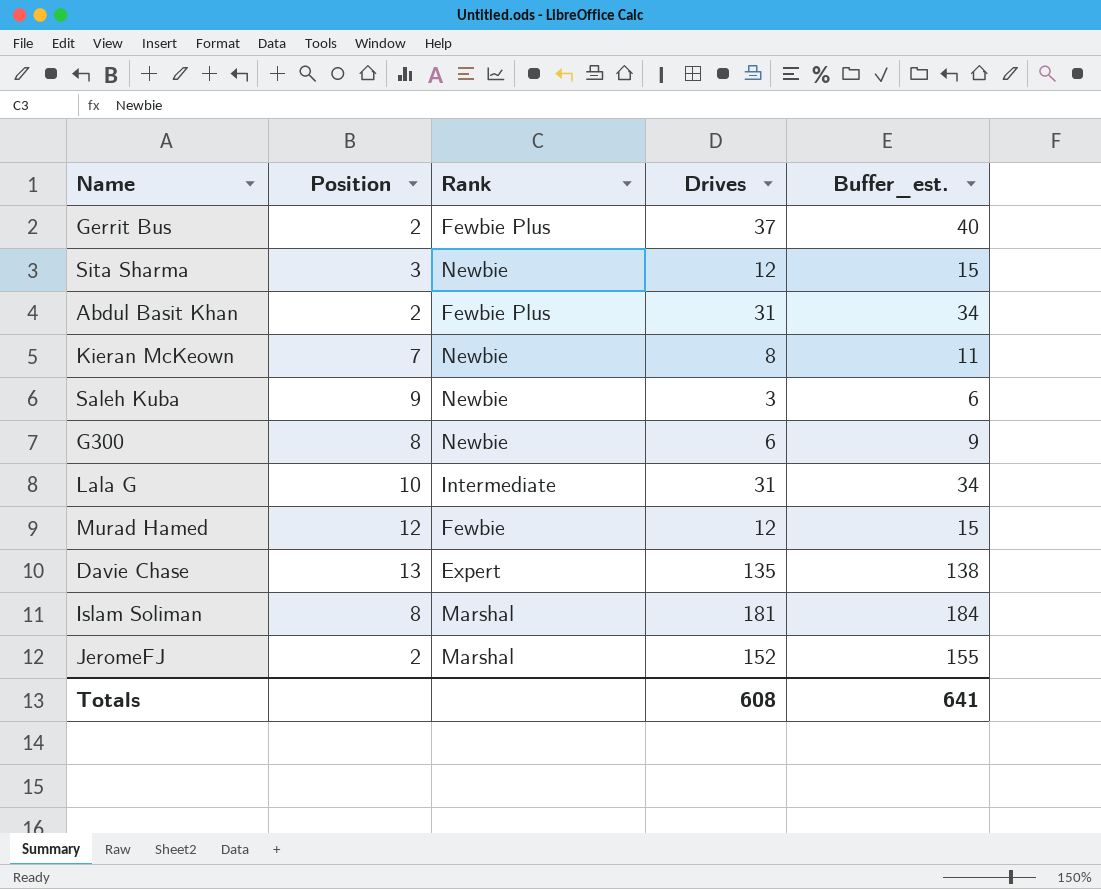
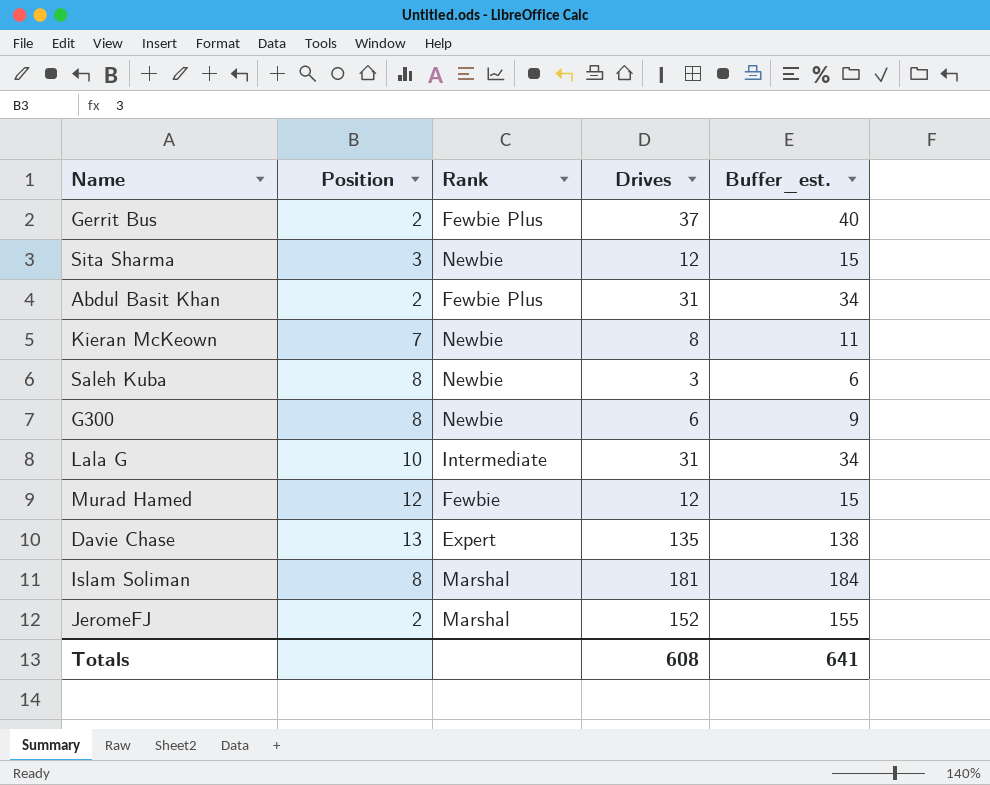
Saleh Kuba | Position: 9 -> 8

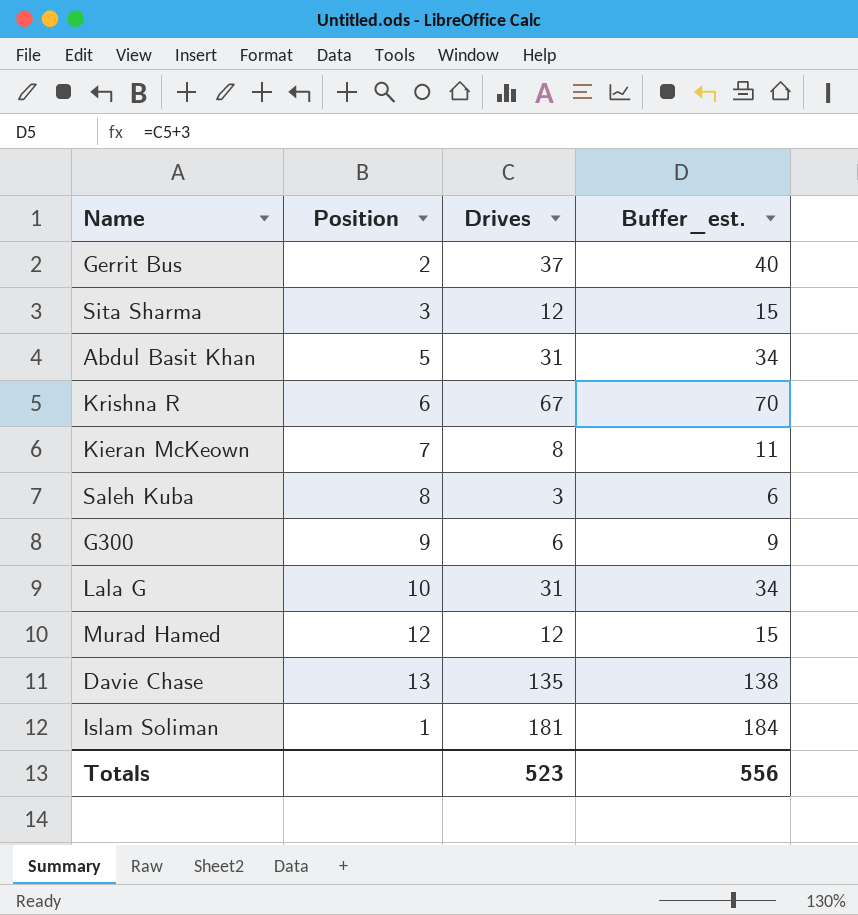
column Rank | position: 3 -> none
row JeromeFJ: 2 | Marshal | 152 | 155 -> none
Abdul Basit Khan | Position: 2 -> 5
row Krishna R: none -> 6 | 67 | 70
G300 | Position: 8 -> 9
Islam Soliman | Position: 8 -> 1
Totals | Drives: 608 -> 523
Totals | Buffer_est.: 641 -> 556

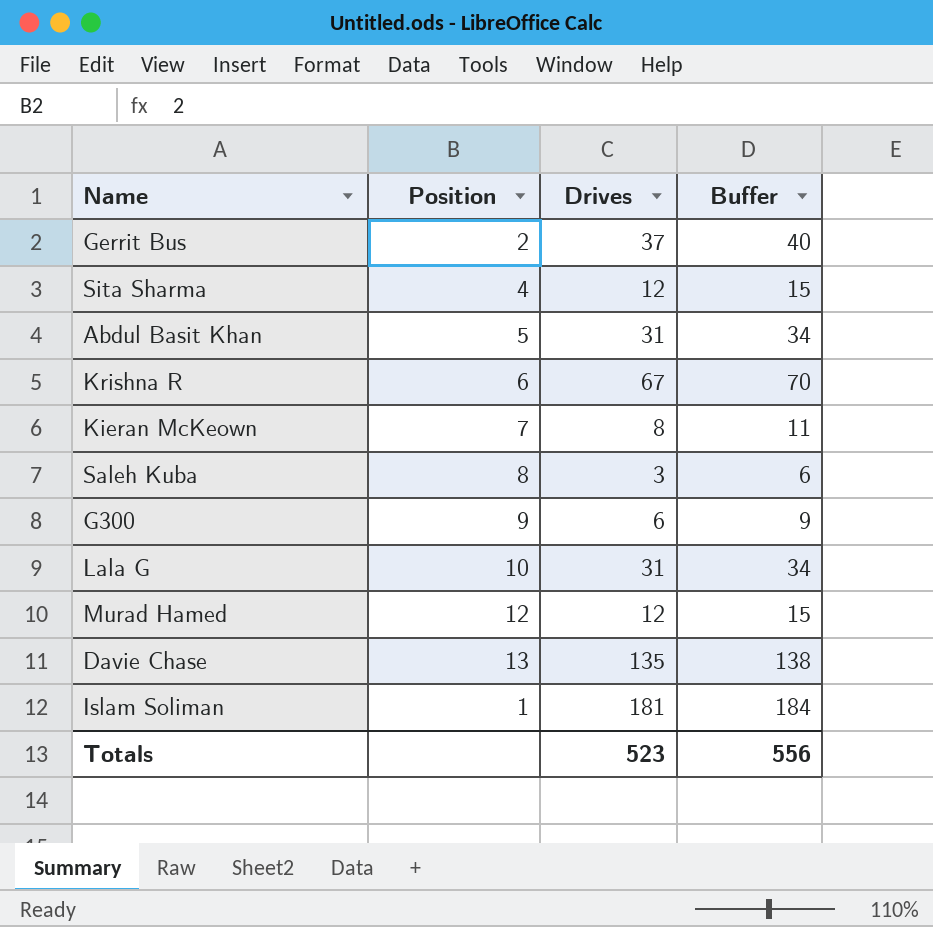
column name: Buffer_est. -> Buffer
Sita Sharma | Position: 3 -> 4

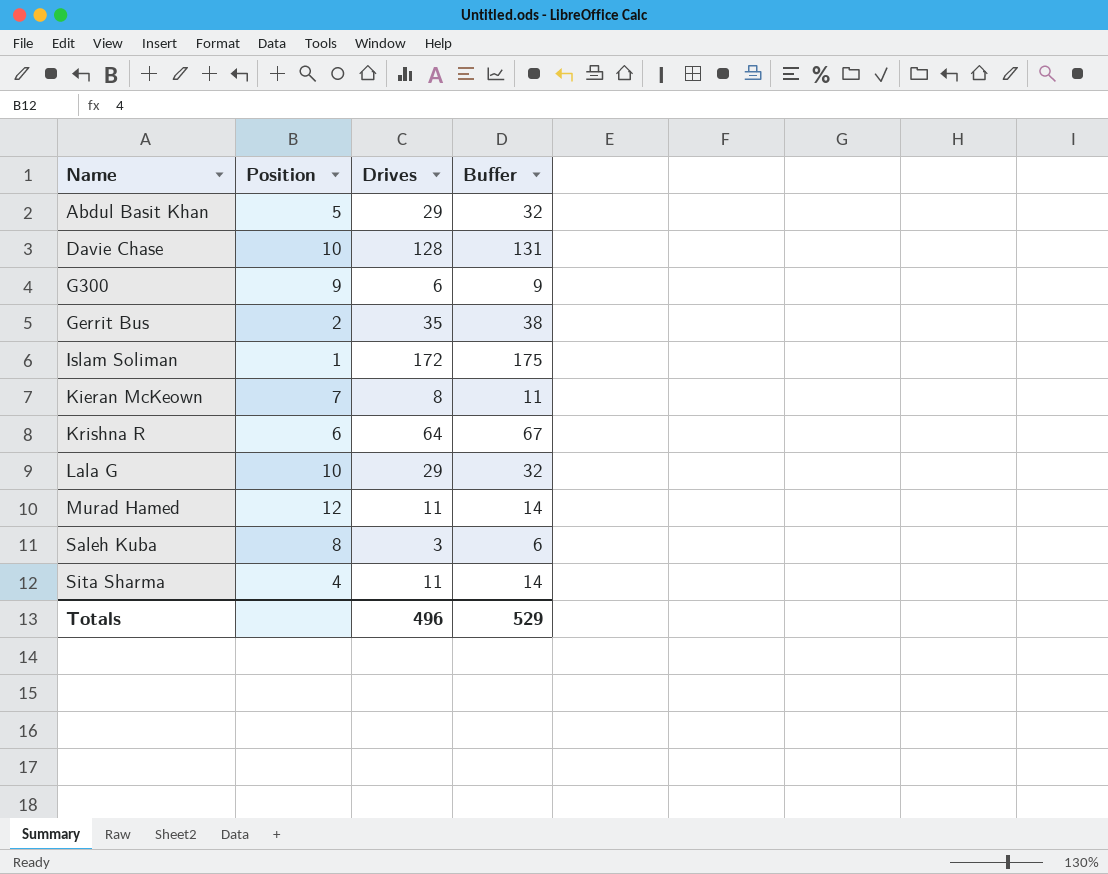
row order: none -> Name ascending
Abdul Basit Khan | Drives: 31 -> 29
Abdul Basit Khan | Buffer: 34 -> 32
Davie Chase | Position: 13 -> 10
Davie Chase | Drives: 135 -> 128
Davie Chase | Buffer: 138 -> 131
Gerrit Bus | Drives: 37 -> 35
Gerrit Bus | Buffer: 40 -> 38
Islam Soliman | Drives: 181 -> 172
Islam Soliman | Buffer: 184 -> 175
Krishna R | Drives: 67 -> 64
Krishna R | Buffer: 70 -> 67
Lala G | Drives: 31 -> 29
Lala G | Buffer: 34 -> 32
Murad Hamed | Drives: 12 -> 11
Murad Hamed | Buffer: 15 -> 14
Sita Sharma | Drives: 12 -> 11
Sita Sharma | Buffer: 15 -> 14
Totals | Drives: 523 -> 496
Totals | Buffer: 556 -> 529

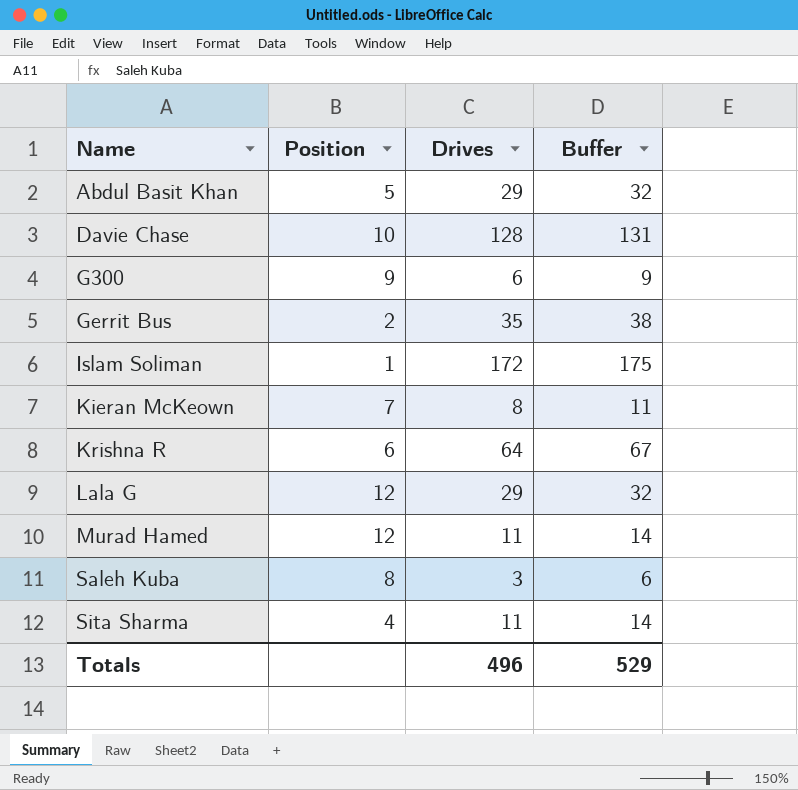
Lala G | Position: 10 -> 12

